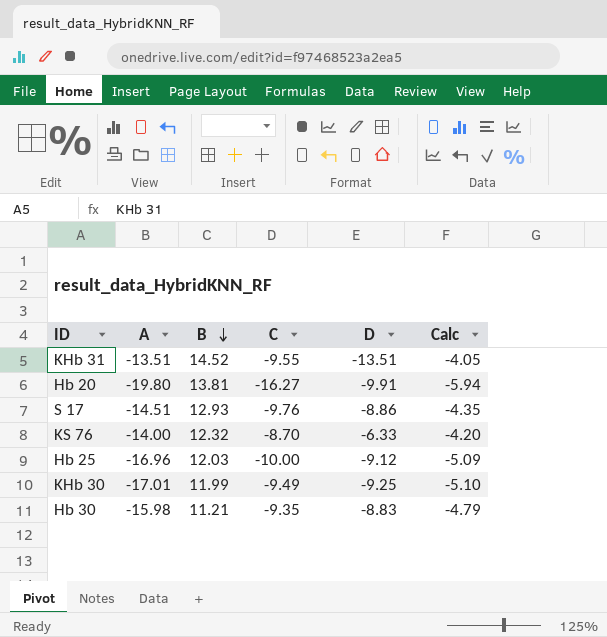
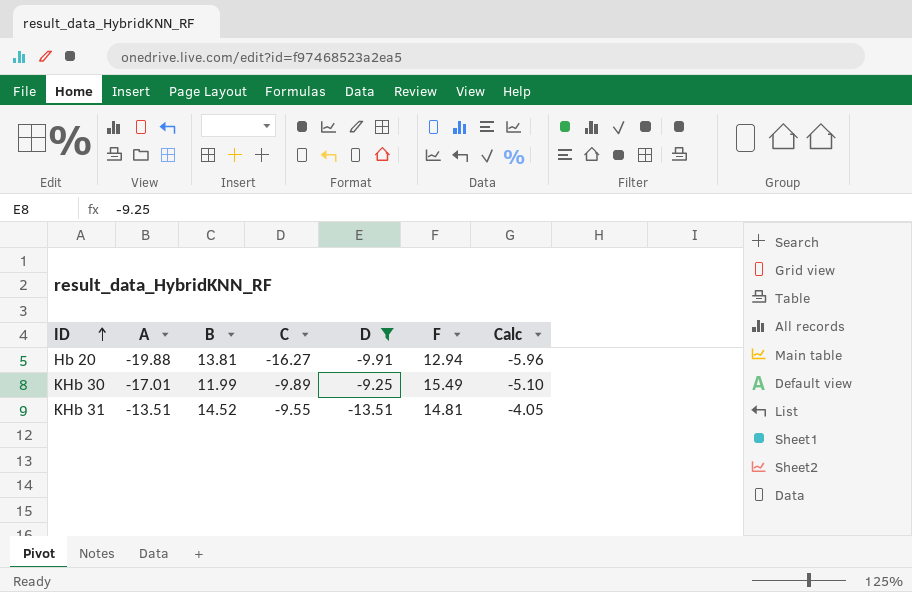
filter: none -> D <= -9.25
row order: B descending -> ID ascending
column F | position: none -> 6
Hb 20 | A: -19.80 -> -19.88
Hb 20 | Calc: -5.94 -> -5.96
KHb 30 | C: -9.49 -> -9.89

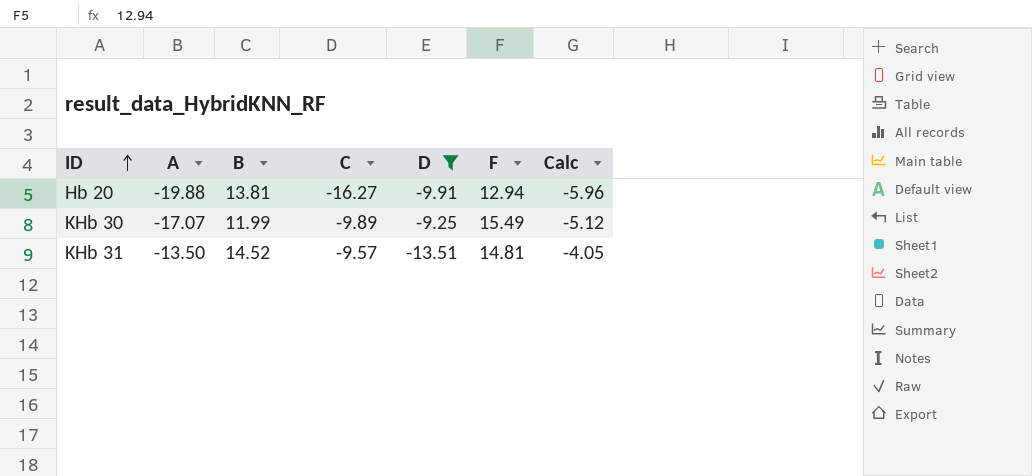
KHb 30 | A: -17.01 -> -17.07
KHb 30 | Calc: -5.10 -> -5.12
KHb 31 | A: -13.51 -> -13.50
KHb 31 | C: -9.55 -> -9.57

